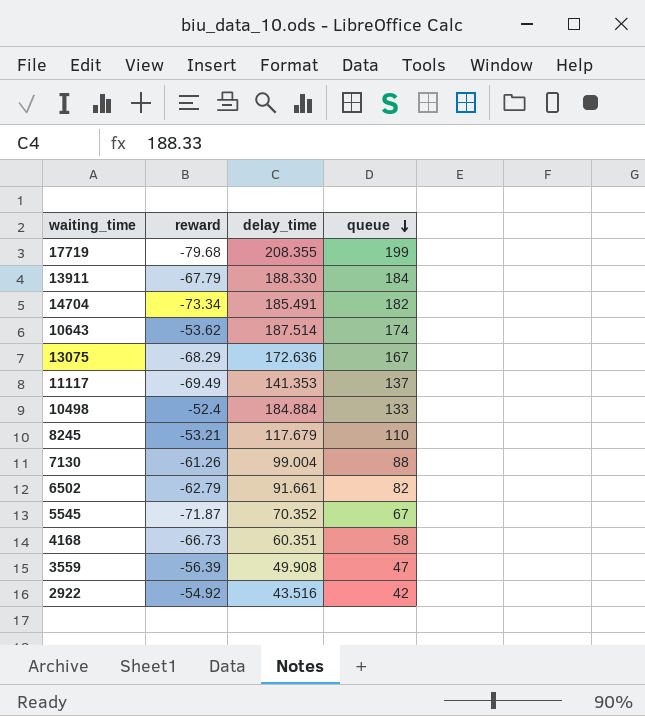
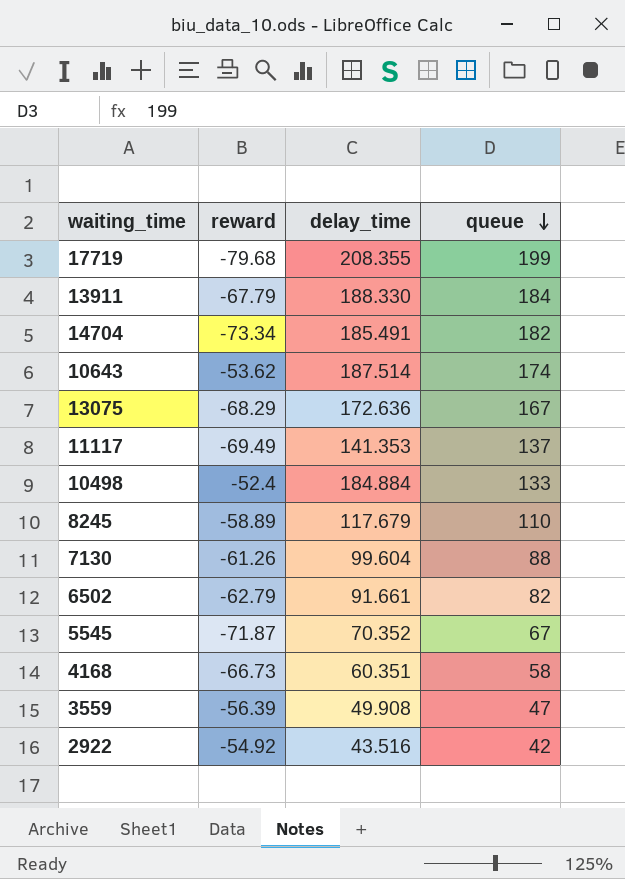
8245 | reward: -53.21 -> -58.89
7130 | delay_time: 99.004 -> 99.604

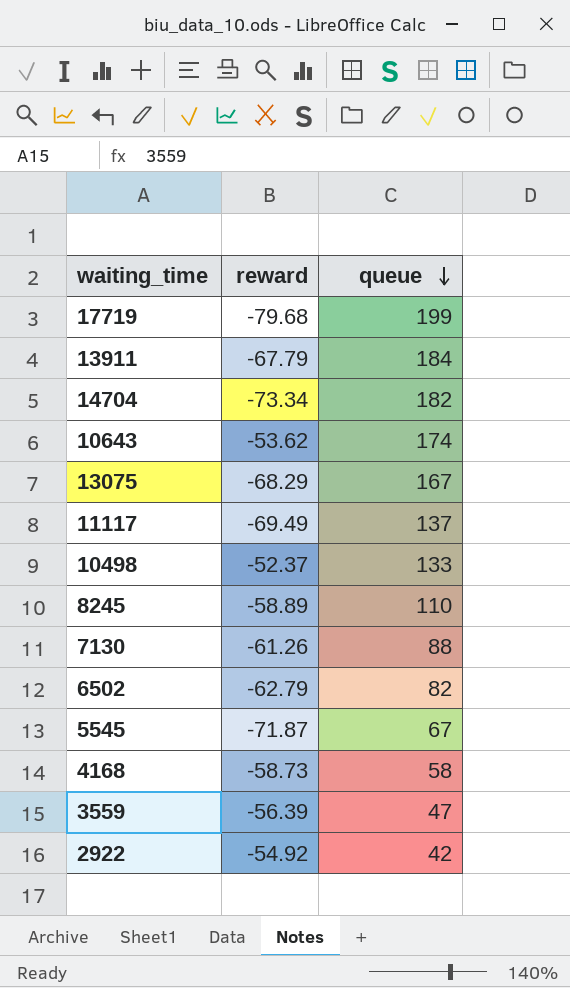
column delay_time | position: 3 -> none
10498 | reward: -52.4 -> -52.37
4168 | reward: -66.73 -> -58.73

